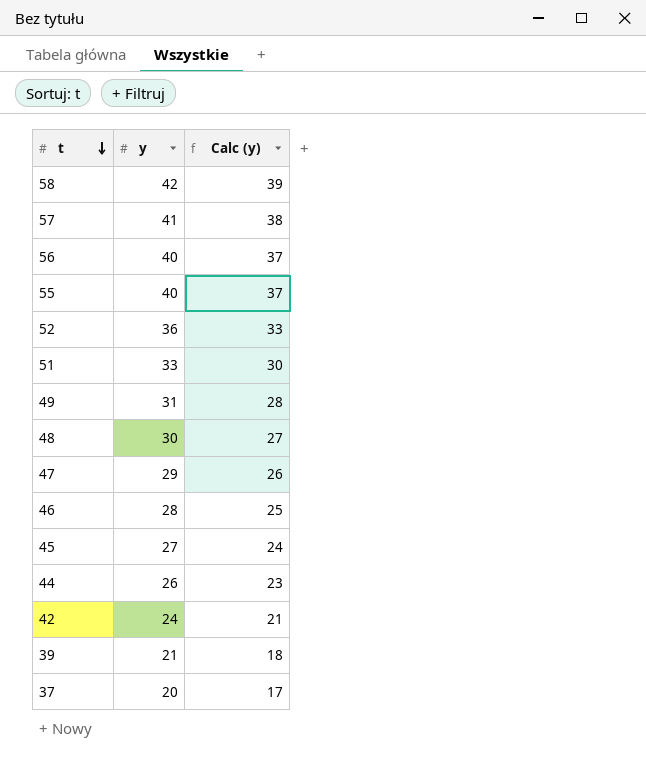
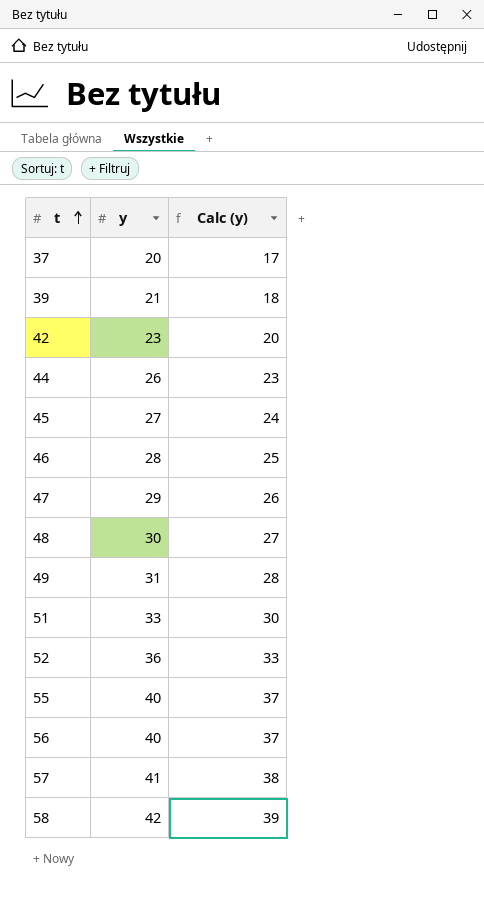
row order: t descending -> t ascending
42 | y: 24 -> 23
42 | Calc (y): 21 -> 20

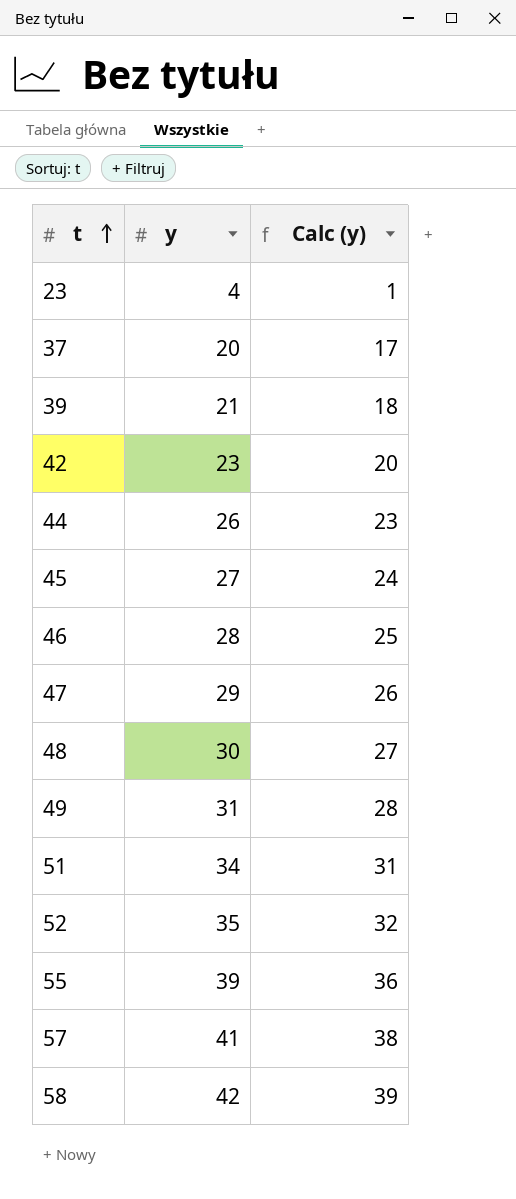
row 56: 40 | 37 -> none
row 23: none -> 4 | 1
51 | y: 33 -> 34
51 | Calc (y): 30 -> 31
52 | y: 36 -> 35
52 | Calc (y): 33 -> 32
55 | y: 40 -> 39
55 | Calc (y): 37 -> 36

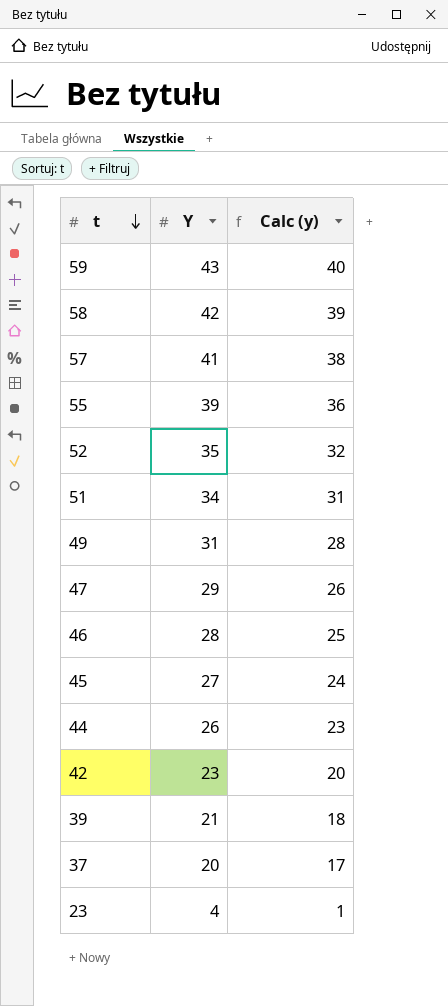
row order: t ascending -> t descending
column name: y -> Y
row 48: 30 | 27 -> none
row 59: none -> 43 | 40

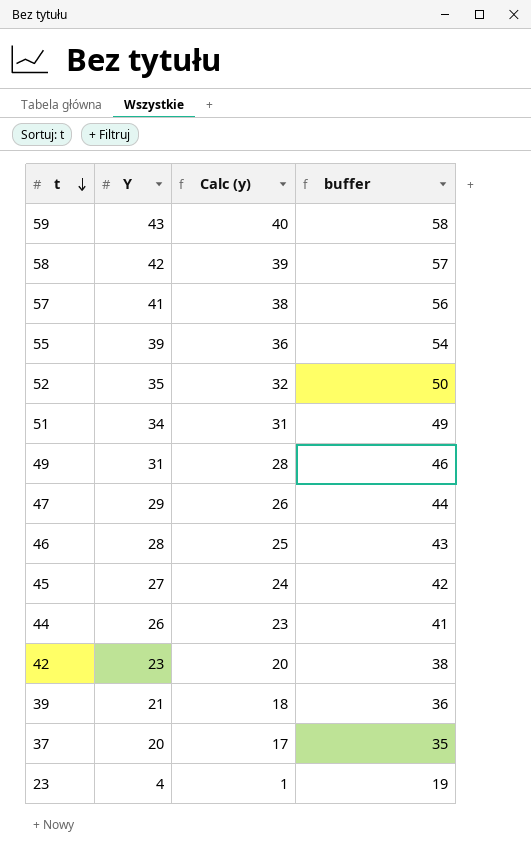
column buffer | formula: none -> [Y] + 15

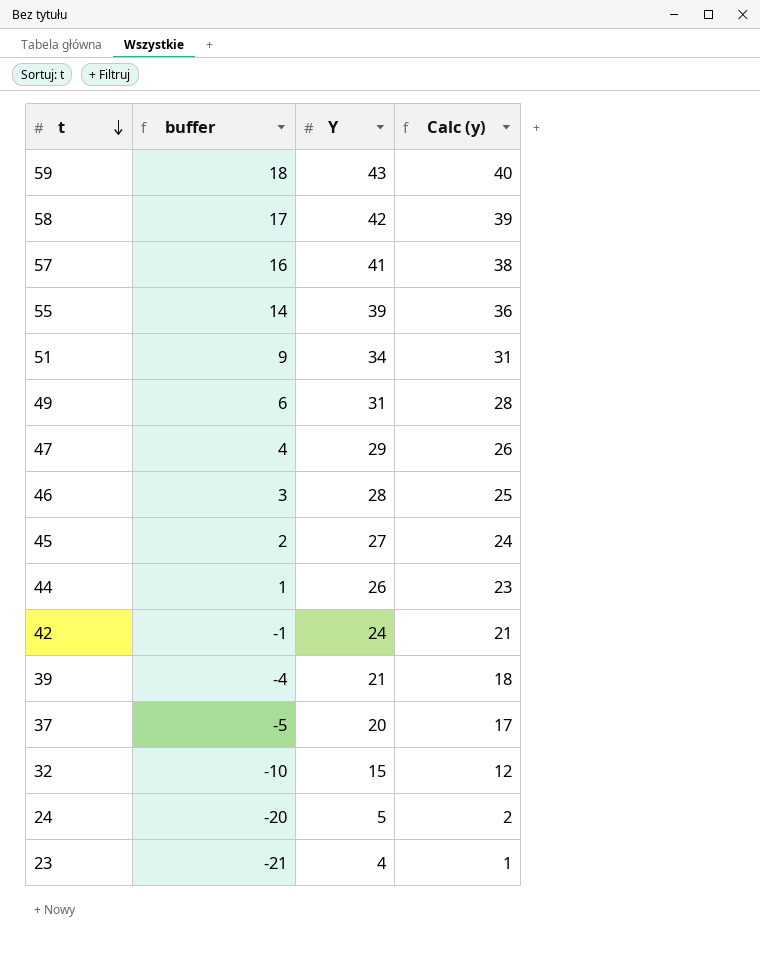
column buffer | formula: [Y] + 15 -> [Y] - 25
column buffer | position: 4 -> 2
row 52: 35 | 32 | 50 -> none
42 | Y: 23 -> 24
42 | Calc (y): 20 -> 21
row 32: none -> -10 | 15 | 12
row 24: none -> -20 | 5 | 2

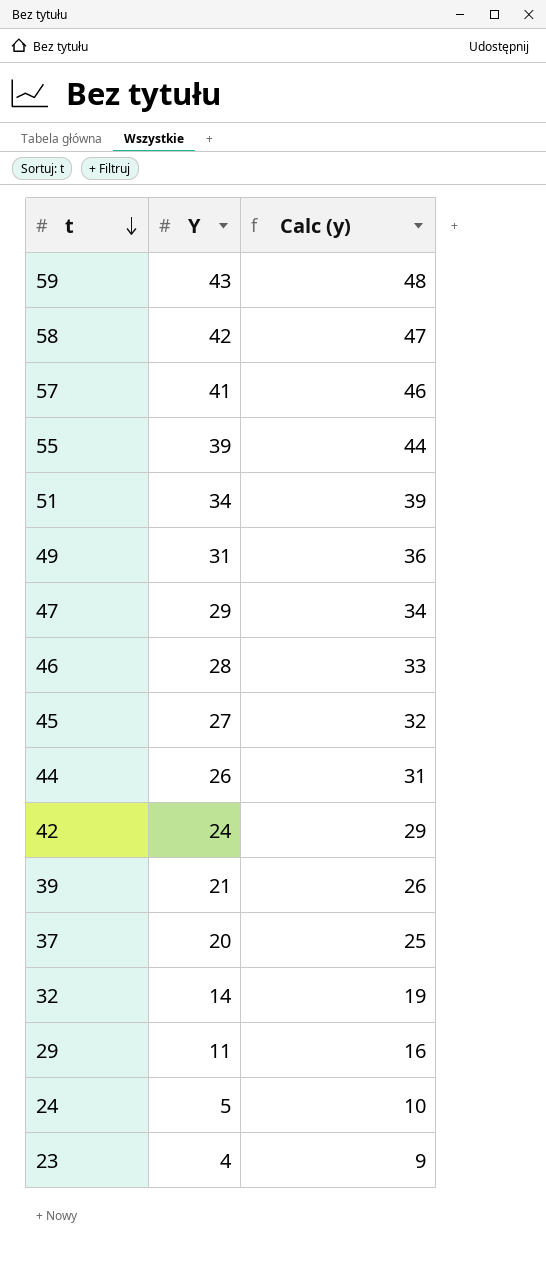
column buffer | formula: [Y] - 25 -> none
column Calc (y) | formula: [Y] - 3 -> [Y] + 5
32 | Y: 15 -> 14
row 29: none -> 11 | 16

